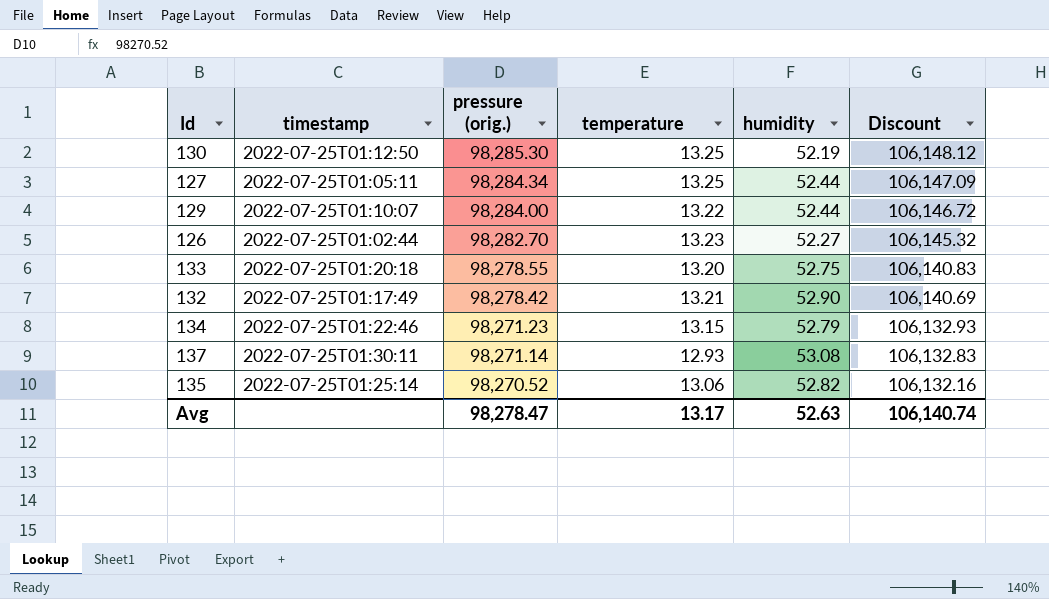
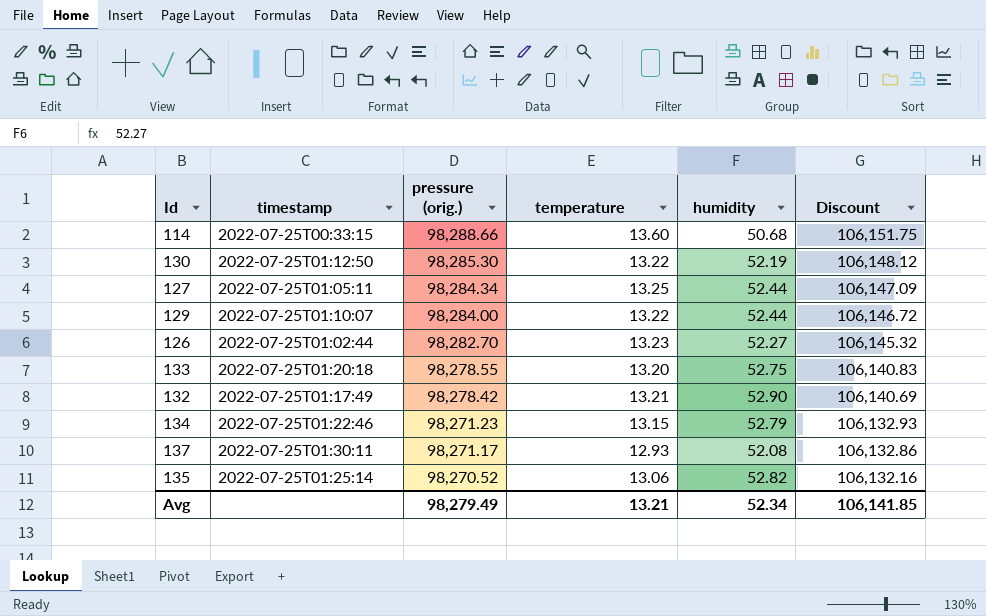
row 114: none -> 2022-07-25T00:33:15 | 98,288.66 | 13.60 | 50.68 | 106,151.75
130 | temperature: 13.25 -> 13.22
137 | pressure (orig.): 98,271.14 -> 98,271.17
137 | humidity: 53.08 -> 52.08
137 | Discount: 106,132.83 -> 106,132.86
Avg | pressure (orig.): 98,278.47 -> 98,279.49
Avg | temperature: 13.17 -> 13.21
Avg | humidity: 52.63 -> 52.34
Avg | Discount: 106,140.74 -> 106,141.85

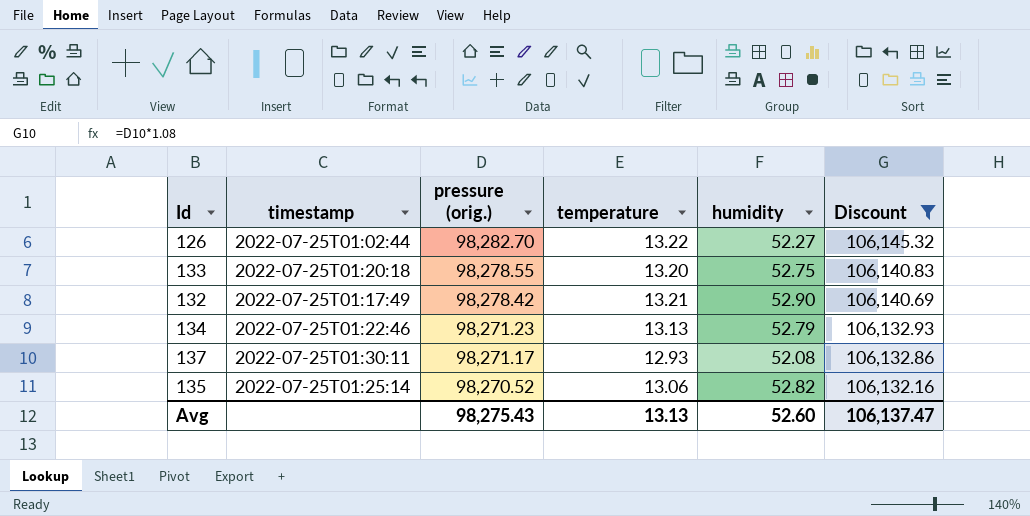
filter: none -> Discount <= 106,145.32
126 | temperature: 13.23 -> 13.22
134 | temperature: 13.15 -> 13.13
Avg | pressure (orig.): 98,279.49 -> 98,275.43
Avg | temperature: 13.21 -> 13.13
Avg | humidity: 52.34 -> 52.60
Avg | Discount: 106,141.85 -> 106,137.47

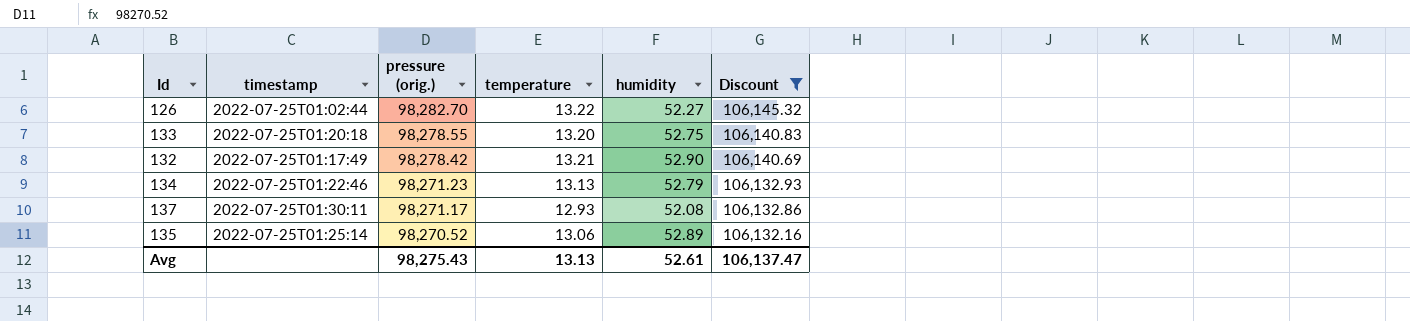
135 | humidity: 52.82 -> 52.89
Avg | humidity: 52.60 -> 52.61

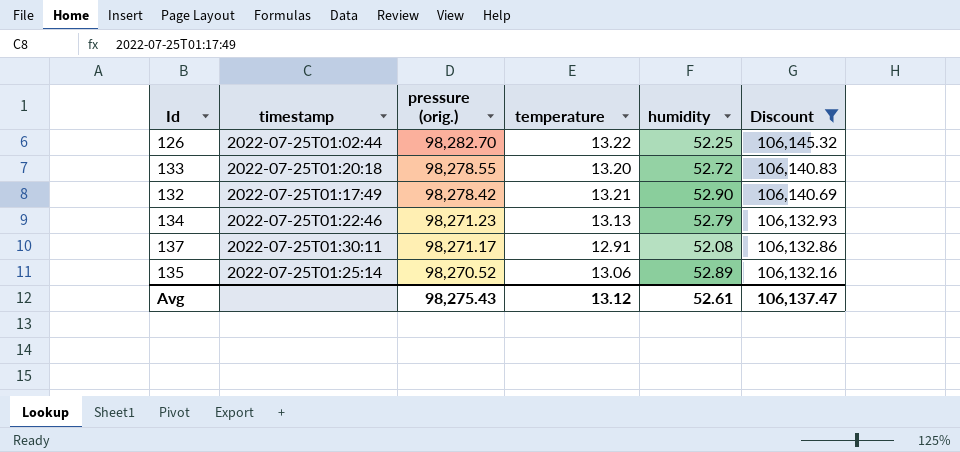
126 | humidity: 52.27 -> 52.25
133 | humidity: 52.75 -> 52.72
137 | temperature: 12.93 -> 12.91
Avg | temperature: 13.13 -> 13.12

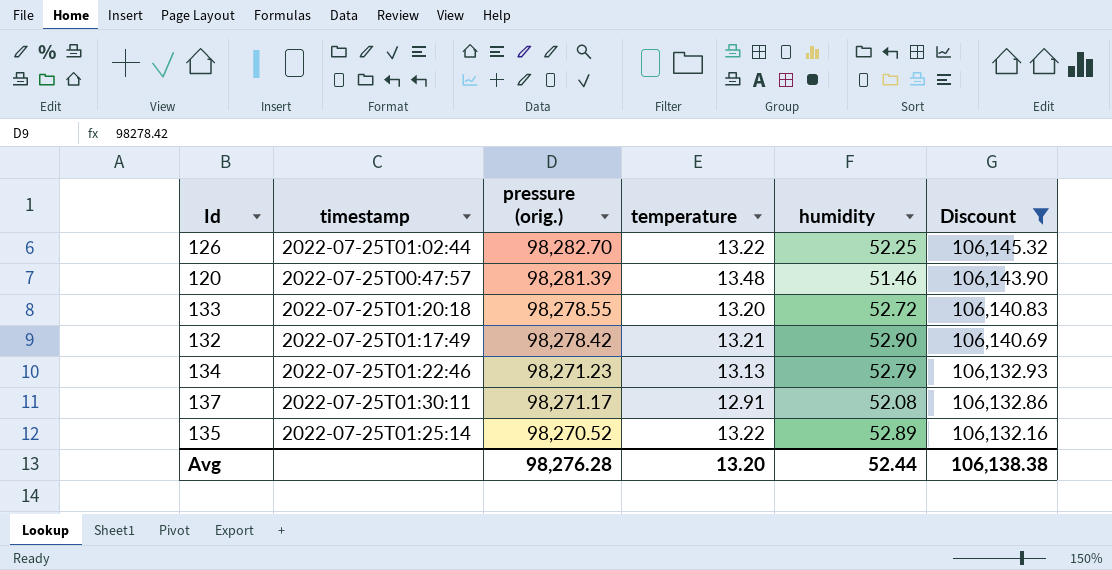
row 120: none -> 2022-07-25T00:47:57 | 98,281.39 | 13.48 | 51.46 | 106,143.90
135 | temperature: 13.06 -> 13.22
Avg | pressure (orig.): 98,275.43 -> 98,276.28
Avg | temperature: 13.12 -> 13.20
Avg | humidity: 52.61 -> 52.44
Avg | Discount: 106,137.47 -> 106,138.38

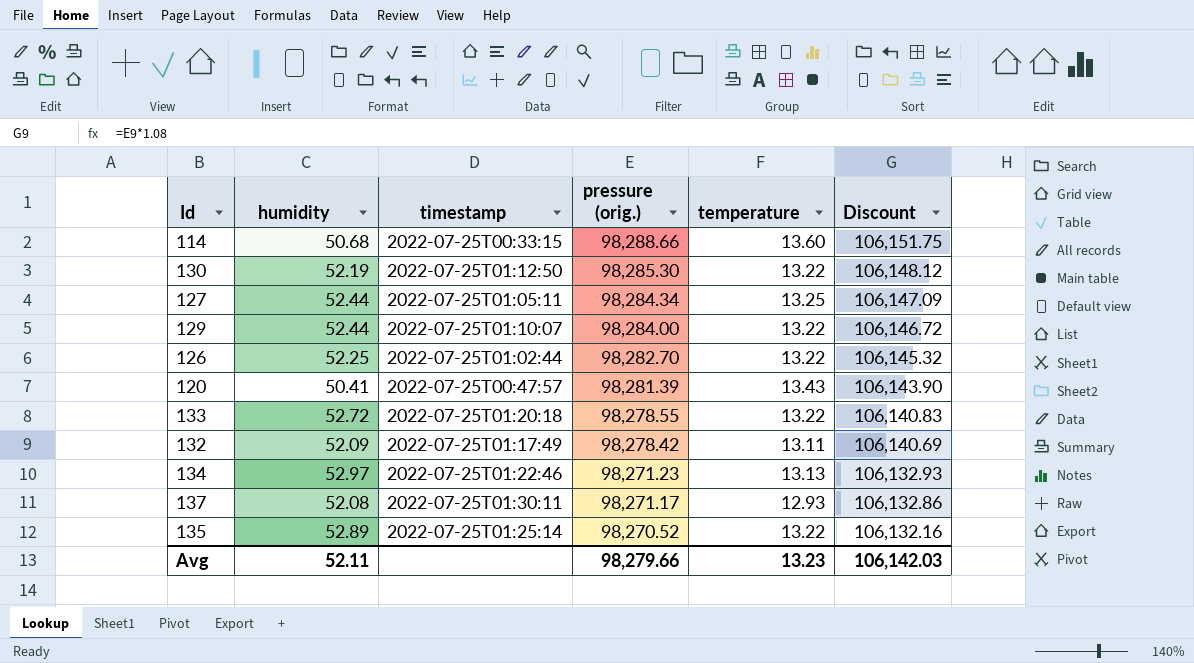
filter: Discount <= 106,145.32 -> none
column humidity | position: 5 -> 2
120 | humidity: 51.46 -> 50.41
120 | temperature: 13.48 -> 13.43
133 | temperature: 13.20 -> 13.22
132 | humidity: 52.90 -> 52.09
132 | temperature: 13.21 -> 13.11
134 | humidity: 52.79 -> 52.97
137 | temperature: 12.91 -> 12.93
Avg | humidity: 52.44 -> 52.11
Avg | pressure (orig.): 98,276.28 -> 98,279.66
Avg | temperature: 13.20 -> 13.23
Avg | Discount: 106,138.38 -> 106,142.03

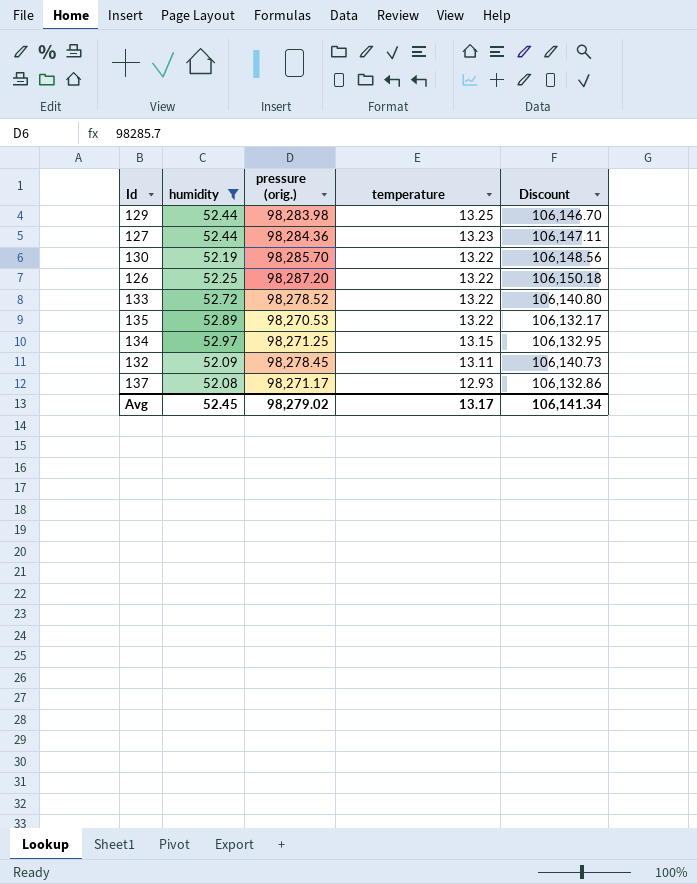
filter: none -> humidity >= 52.08
row order: pressure (orig.) descending -> temperature descending
column timestamp | position: 3 -> none
129 | pressure (orig.): 98,284.00 -> 98,283.98
129 | temperature: 13.22 -> 13.25
129 | Discount: 106,146.72 -> 106,146.70
127 | pressure (orig.): 98,284.34 -> 98,284.36
127 | temperature: 13.25 -> 13.23
127 | Discount: 106,147.09 -> 106,147.11
130 | pressure (orig.): 98,285.30 -> 98,285.70
130 | Discount: 106,148.12 -> 106,148.56
126 | pressure (orig.): 98,282.70 -> 98,287.20
126 | Discount: 106,145.32 -> 106,150.18
133 | pressure (orig.): 98,278.55 -> 98,278.52
133 | Discount: 106,140.83 -> 106,140.80
135 | pressure (orig.): 98,270.52 -> 98,270.53
135 | Discount: 106,132.16 -> 106,132.17
134 | pressure (orig.): 98,271.23 -> 98,271.25
134 | temperature: 13.13 -> 13.15
134 | Discount: 106,132.93 -> 106,132.95
132 | pressure (orig.): 98,278.42 -> 98,278.45
132 | Discount: 106,140.69 -> 106,140.73
Avg | humidity: 52.11 -> 52.45
Avg | pressure (orig.): 98,279.66 -> 98,279.02
Avg | temperature: 13.23 -> 13.17
Avg | Discount: 106,142.03 -> 106,141.34

